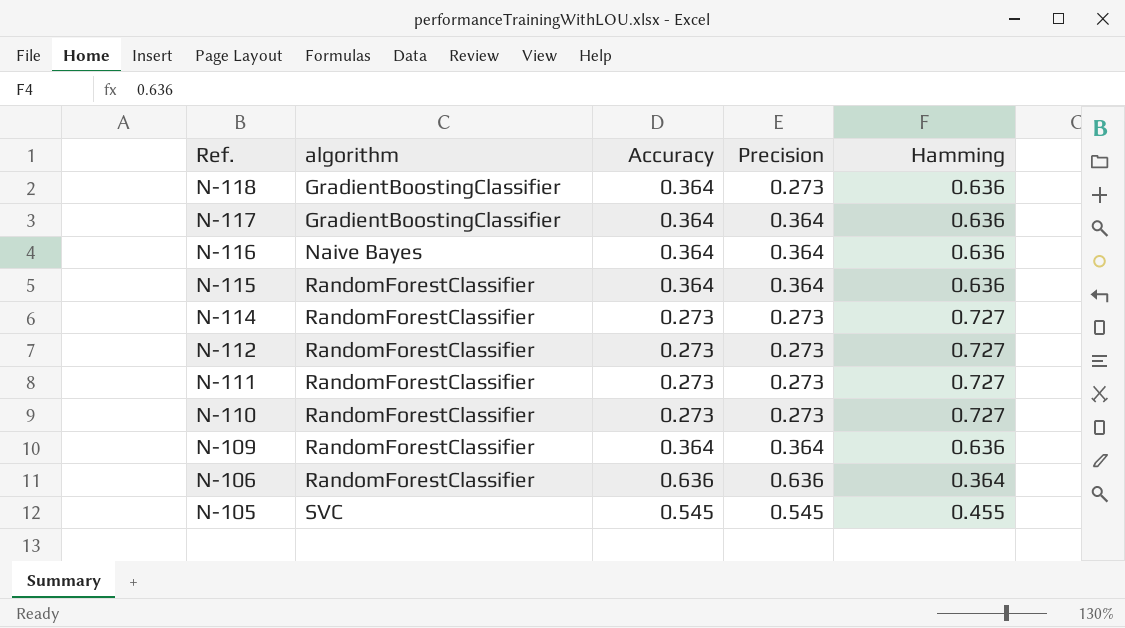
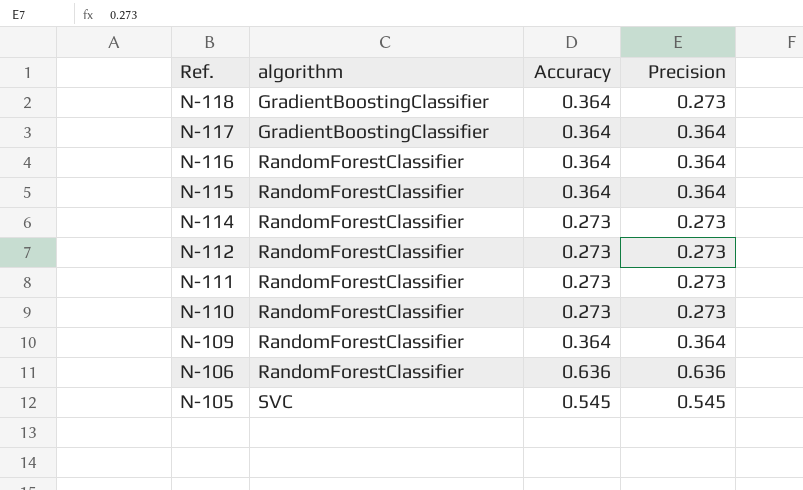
column Hamming | position: 5 -> none
N-116 | algorithm: Naive Bayes -> RandomForestClassifier

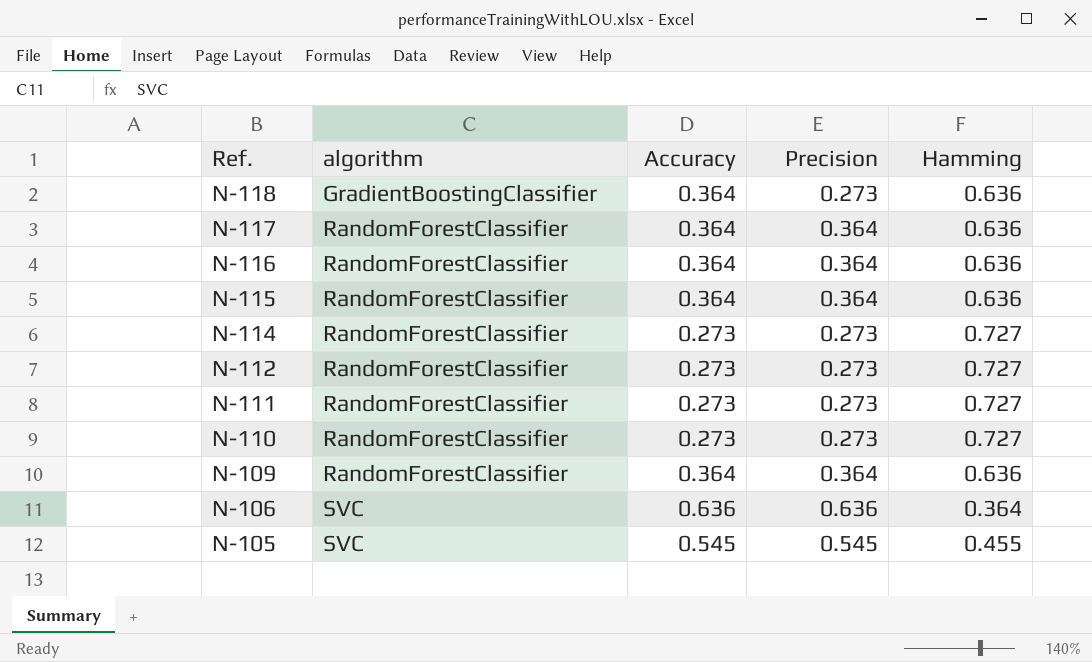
column Hamming | position: none -> 5
N-117 | algorithm: GradientBoostingClassifier -> RandomForestClassifier
N-106 | algorithm: RandomForestClassifier -> SVC

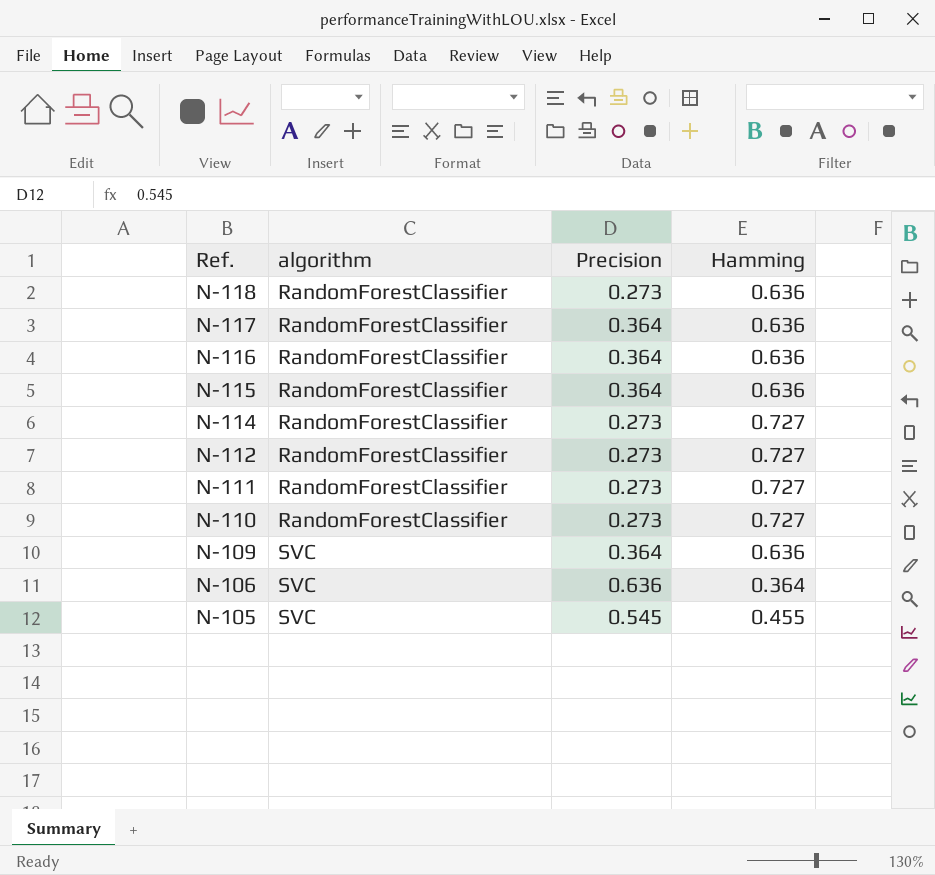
column Accuracy | position: 3 -> none
N-118 | algorithm: GradientBoostingClassifier -> RandomForestClassifier
N-109 | algorithm: RandomForestClassifier -> SVC

